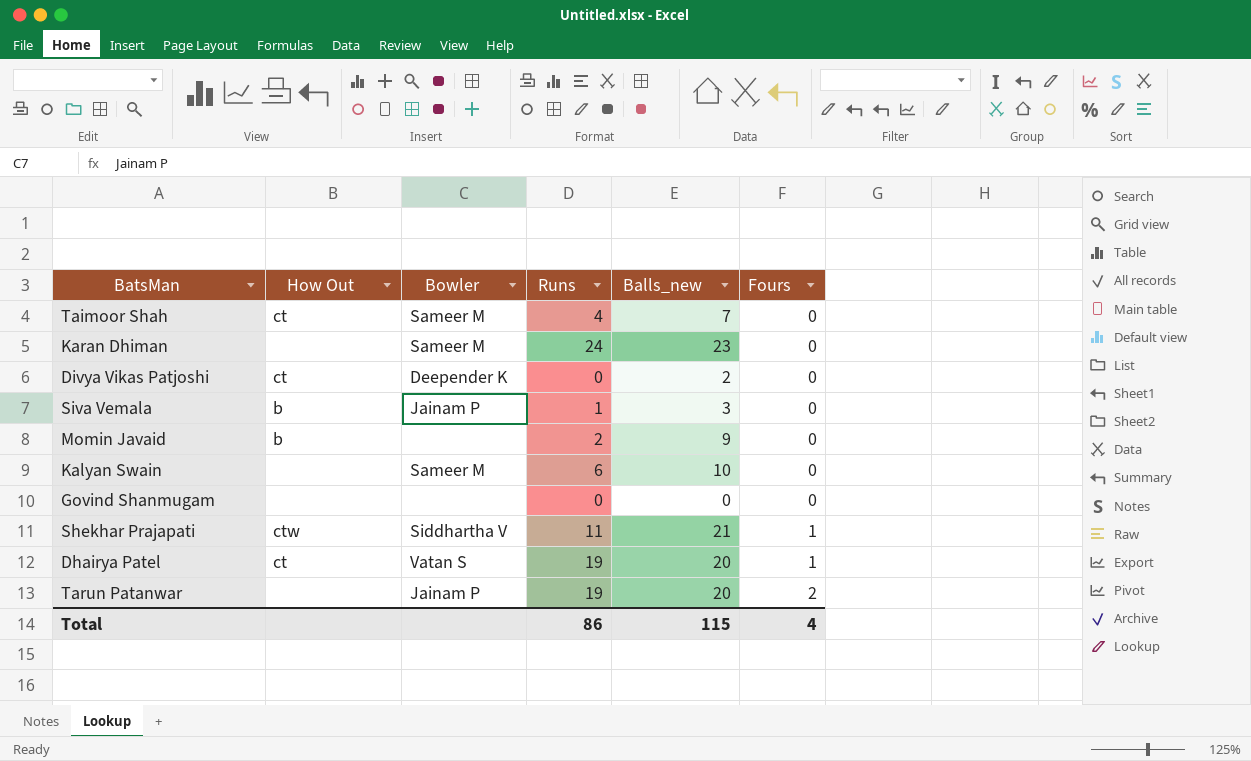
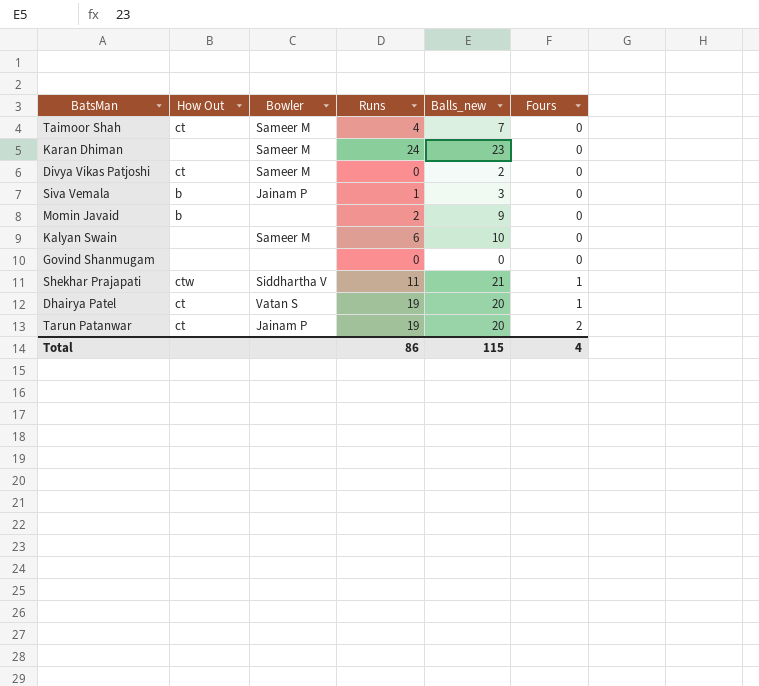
Divya Vikas Patjoshi | Bowler: Deepender K -> Sameer M
Tarun Patanwar | How Out: none -> ct

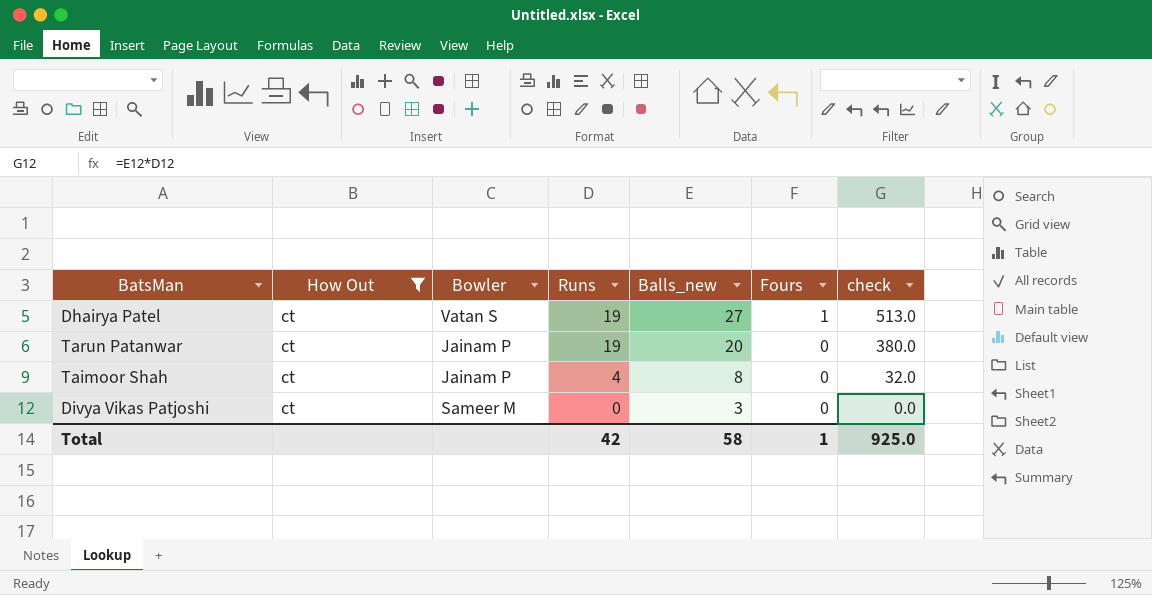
filter: none -> How Out = ct
row order: Fours ascending -> Runs descending
column check | formula: none -> [Runs] * [Balls_new]
Dhairya Patel | Balls_new: 20 -> 27
Tarun Patanwar | Fours: 2 -> 0
Taimoor Shah | Bowler: Sameer M -> Jainam P
Taimoor Shah | Balls_new: 7 -> 8
Divya Vikas Patjoshi | Balls_new: 2 -> 3
Total | Runs: 86 -> 42
Total | Balls_new: 115 -> 58
Total | Fours: 4 -> 1

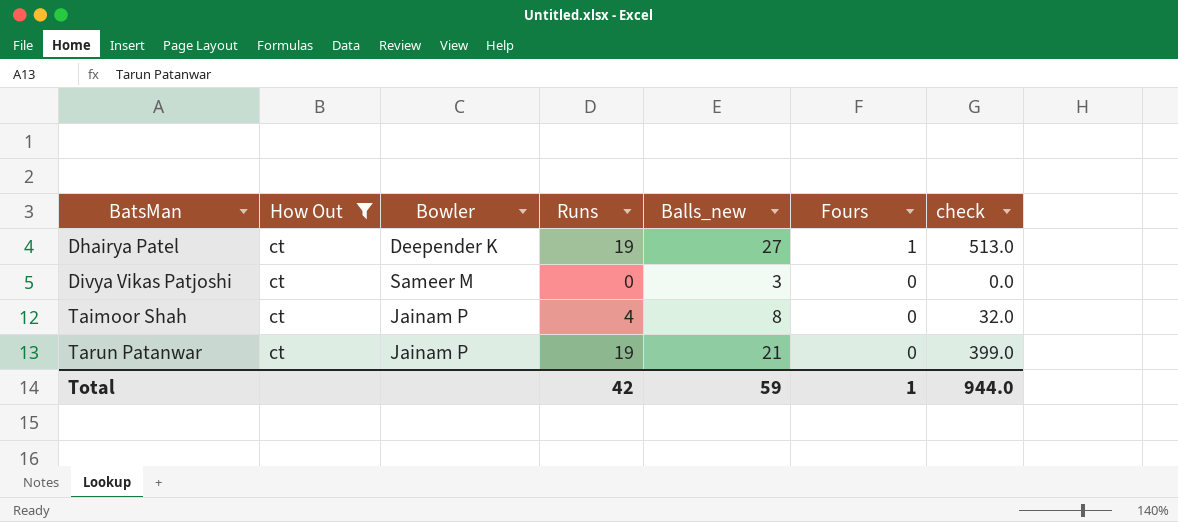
row order: Runs descending -> BatsMan ascending
Dhairya Patel | Bowler: Vatan S -> Deepender K
Tarun Patanwar | Balls_new: 20 -> 21
Tarun Patanwar | check: 380.0 -> 399.0
Total | Balls_new: 58 -> 59
Total | check: 925.0 -> 944.0

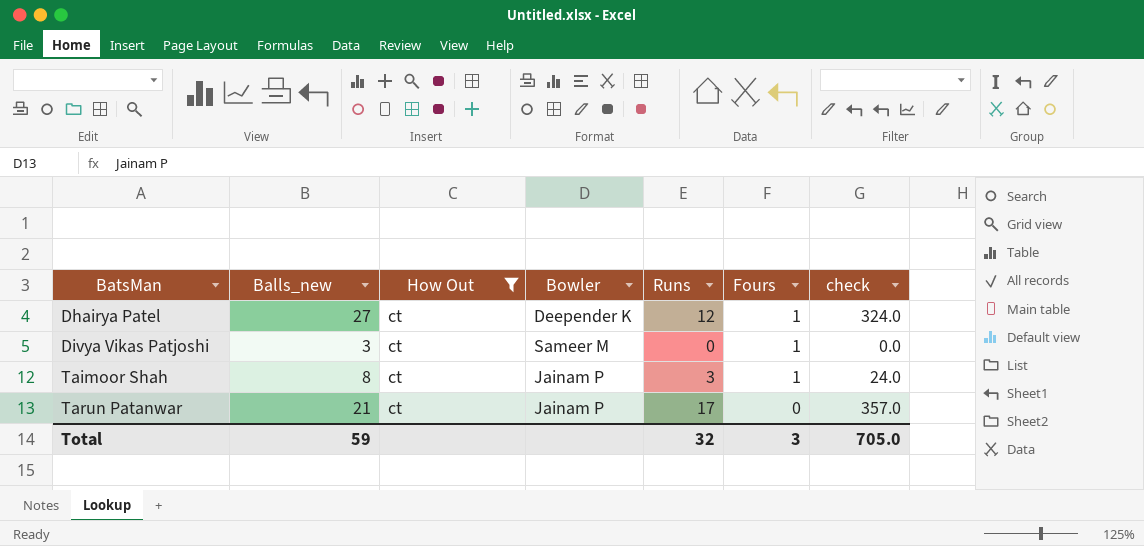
column Balls_new | position: 5 -> 2
Dhairya Patel | Runs: 19 -> 12
Dhairya Patel | check: 513.0 -> 324.0
Divya Vikas Patjoshi | Fours: 0 -> 1
Taimoor Shah | Runs: 4 -> 3
Taimoor Shah | Fours: 0 -> 1
Taimoor Shah | check: 32.0 -> 24.0
Tarun Patanwar | Runs: 19 -> 17
Tarun Patanwar | check: 399.0 -> 357.0
Total | Runs: 42 -> 32
Total | Fours: 1 -> 3
Total | check: 944.0 -> 705.0

